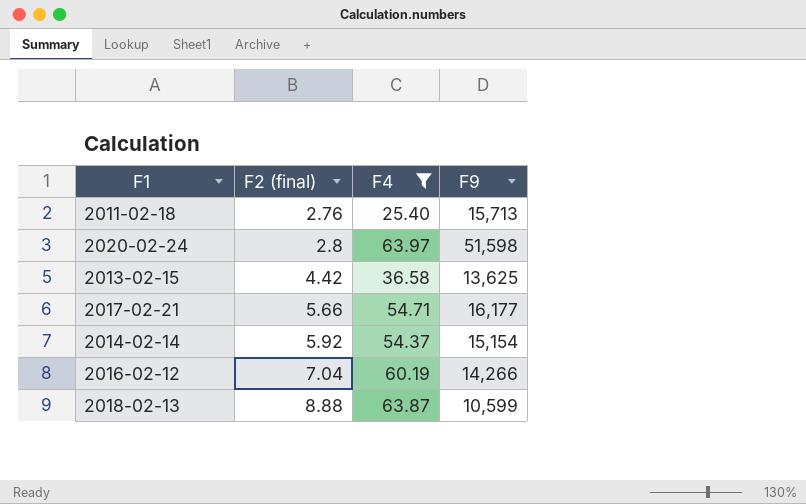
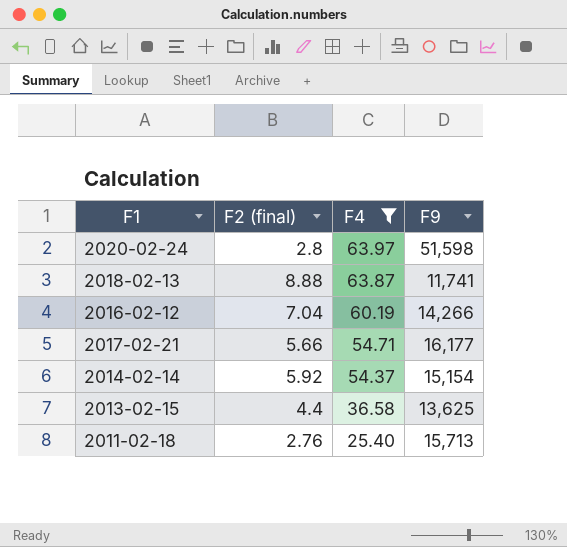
row order: F2 (final) ascending -> F4 descending
2018-02-13 | F9: 10,599 -> 11,741
2013-02-15 | F2 (final): 4.42 -> 4.4

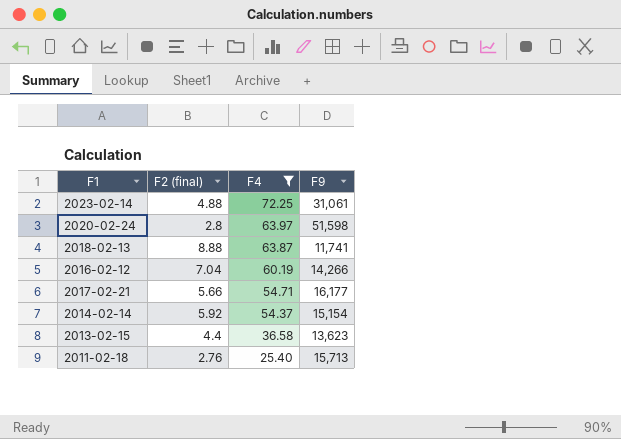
row 2023-02-14: none -> 4.88 | 72.25 | 31,061
2013-02-15 | F9: 13,625 -> 13,623

